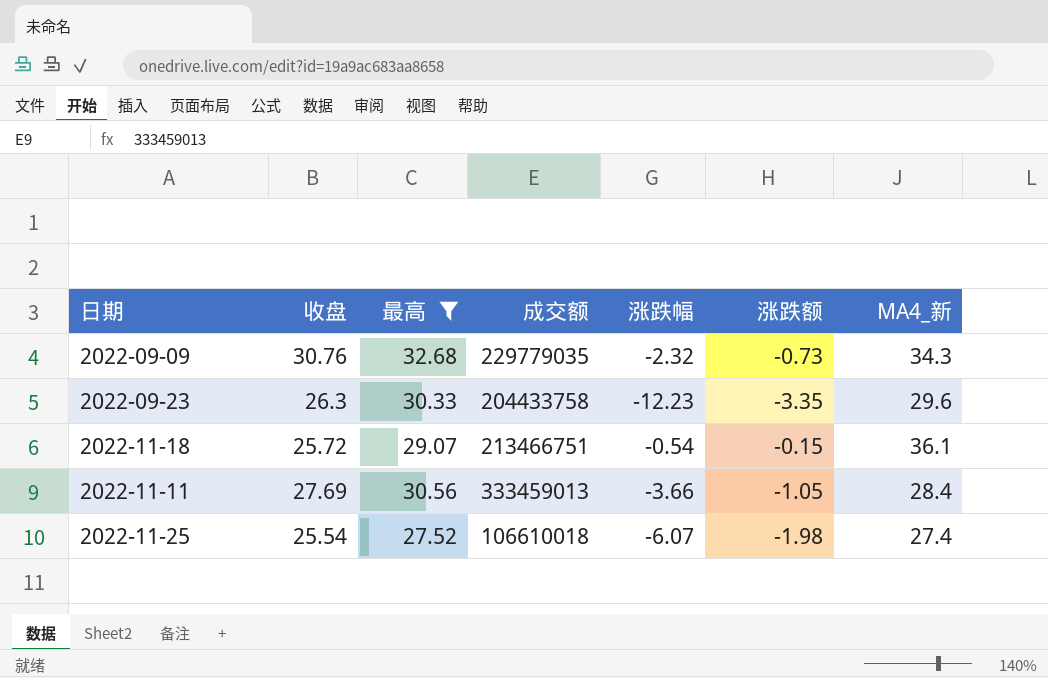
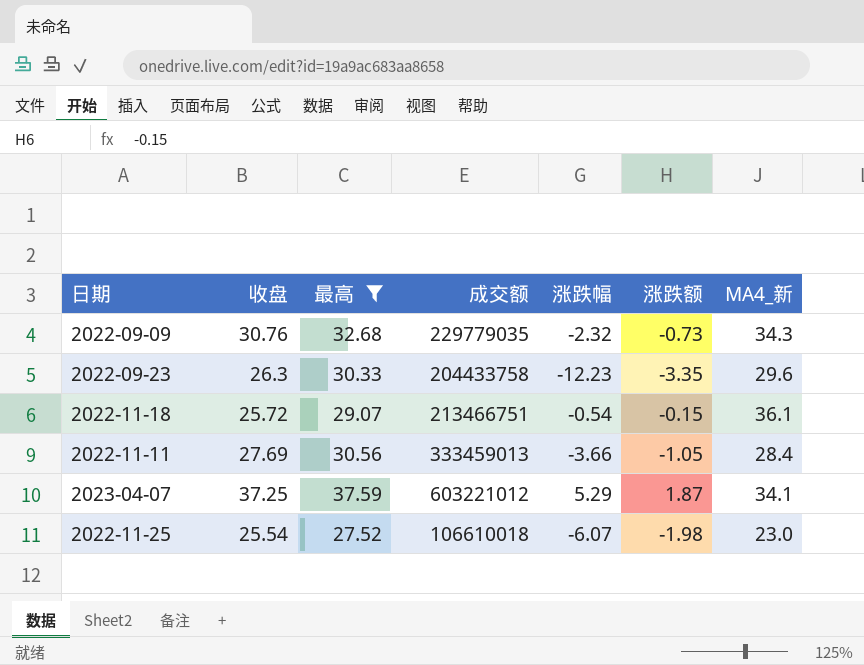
row 2023-04-07: none -> 37.25 | 37.59 | 603221012 | 5.29 | 1.87 | 34.1
2022-11-25 | MA4_新: 27.4 -> 23.0

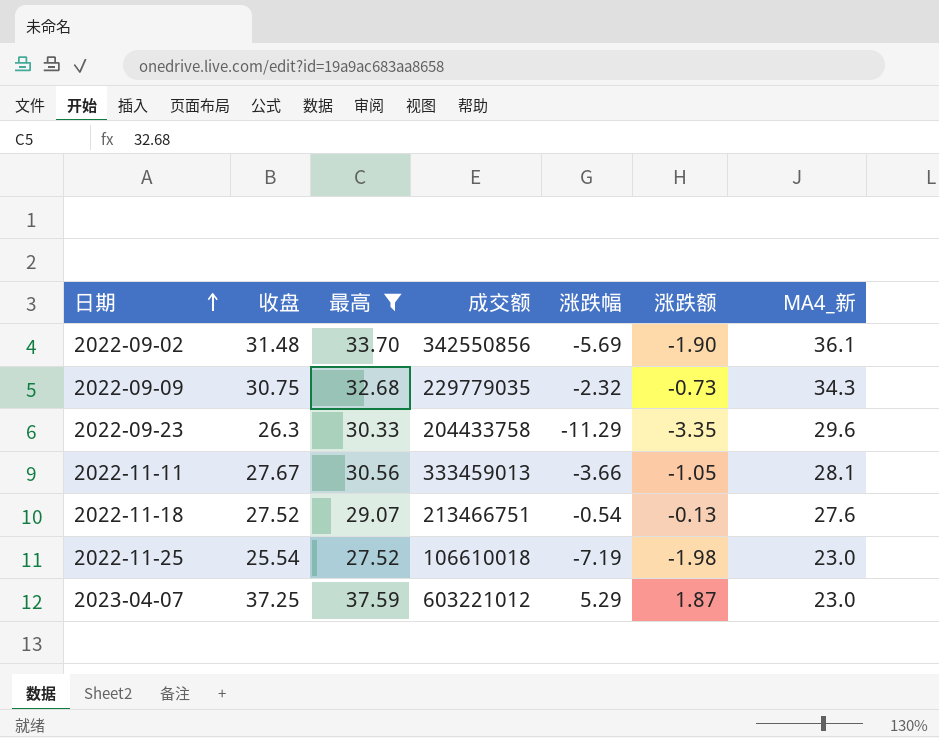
row order: none -> 日期 ascending
row 2022-09-02: none -> 31.48 | 33.70 | 342550856 | -5.69 | -1.90 | 36.1
2022-09-09 | 收盘: 30.76 -> 30.75
2022-09-23 | 涨跌幅: -12.23 -> -11.29
2022-11-11 | 收盘: 27.69 -> 27.67
2022-11-11 | MA4_新: 28.4 -> 28.1
2022-11-18 | 收盘: 25.72 -> 27.52
2022-11-18 | 涨跌额: -0.15 -> -0.13
2022-11-18 | MA4_新: 36.1 -> 27.6
2022-11-25 | 涨跌幅: -6.07 -> -7.19
2023-04-07 | MA4_新: 34.1 -> 23.0

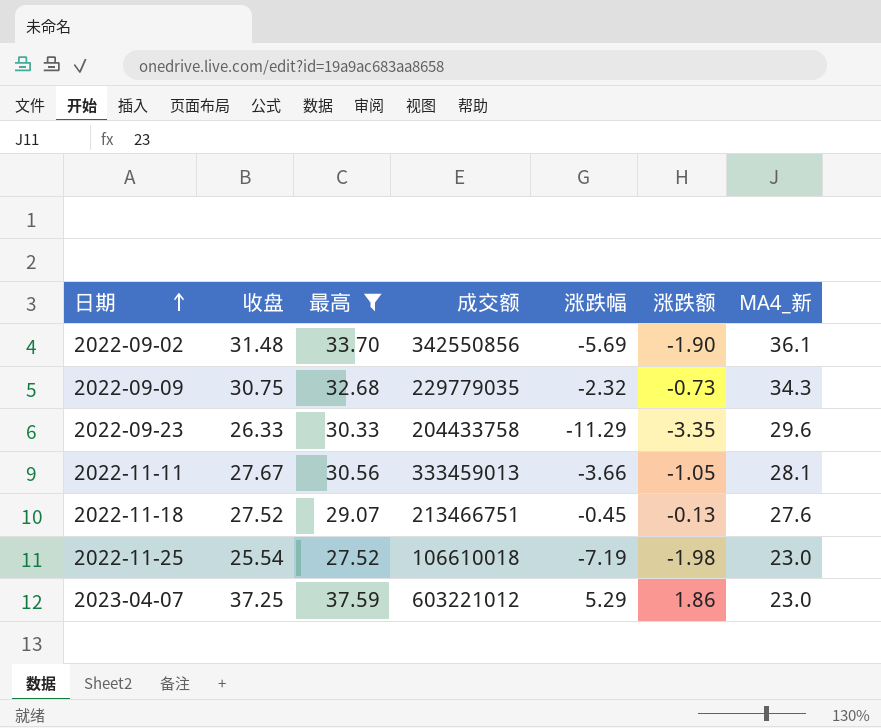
2022-09-23 | 收盘: 26.3 -> 26.33
2022-11-18 | 涨跌幅: -0.54 -> -0.45
2023-04-07 | 涨跌额: 1.87 -> 1.86

